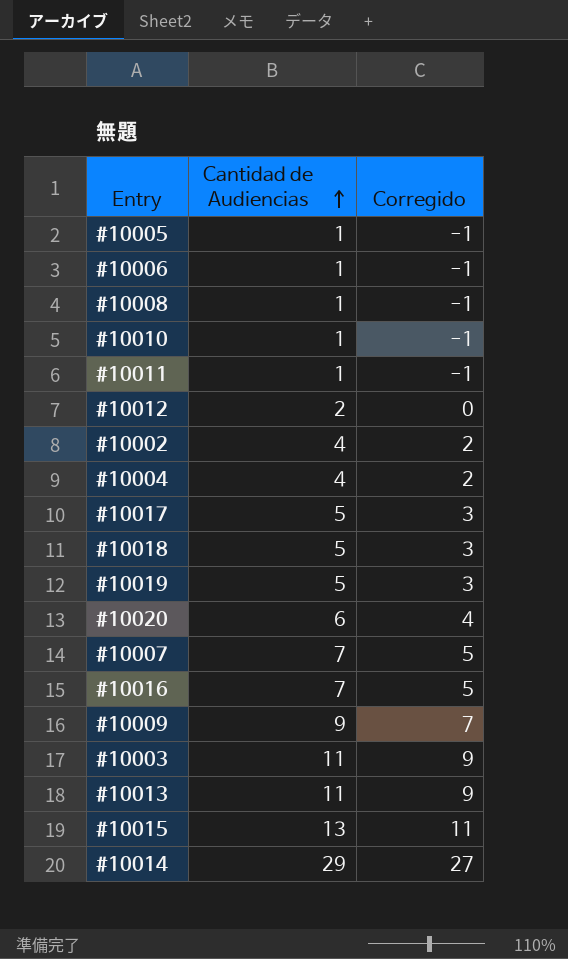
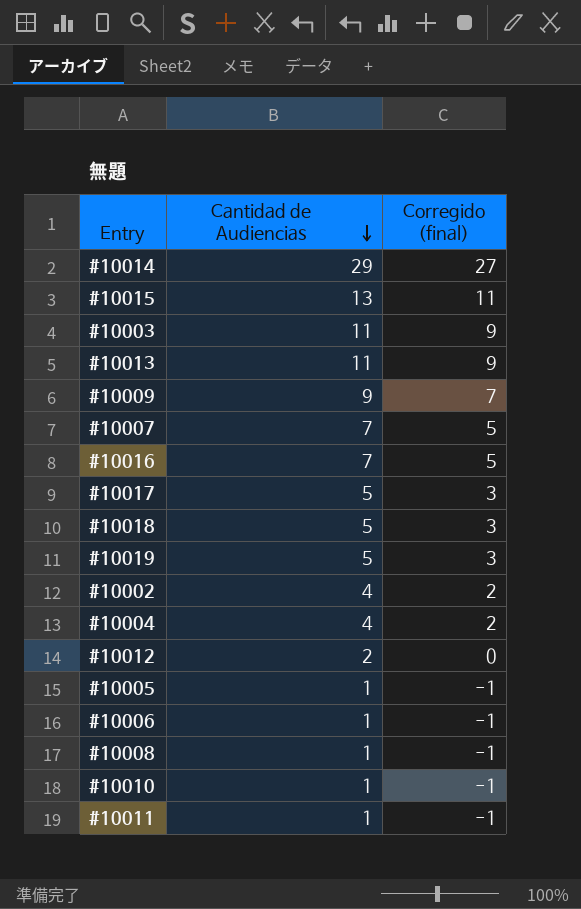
row order: Cantidad de Audiencias ascending -> Cantidad de Audiencias descending
column name: Corregido -> Corregido (final)
row #10020: 6 | 4 -> none

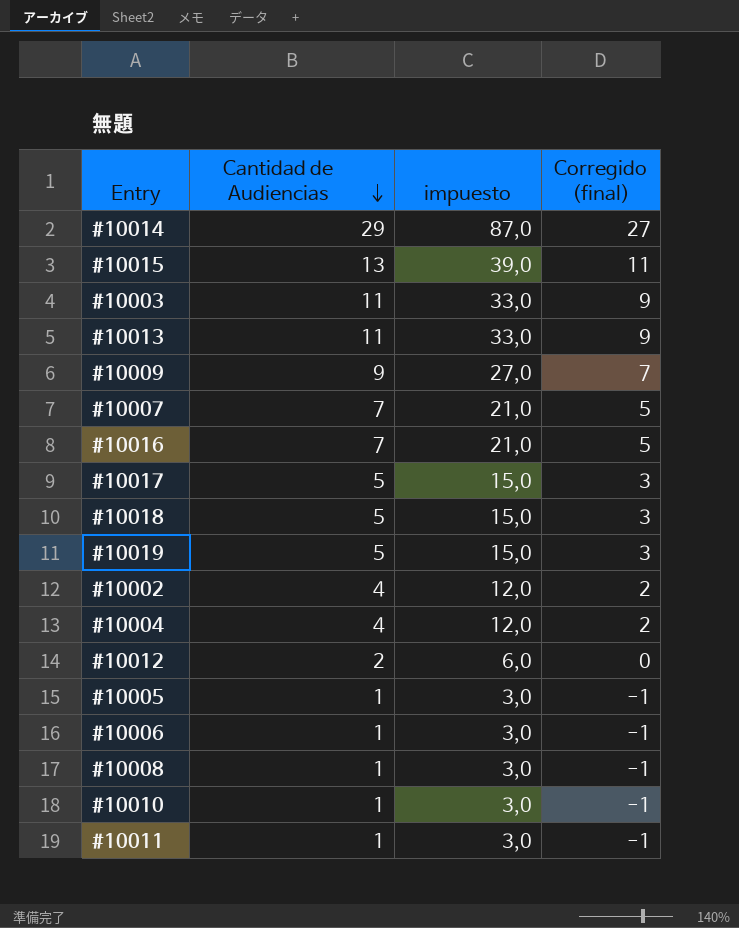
column impuesto | formula: none -> [Cantidad de Audiencias] * 3

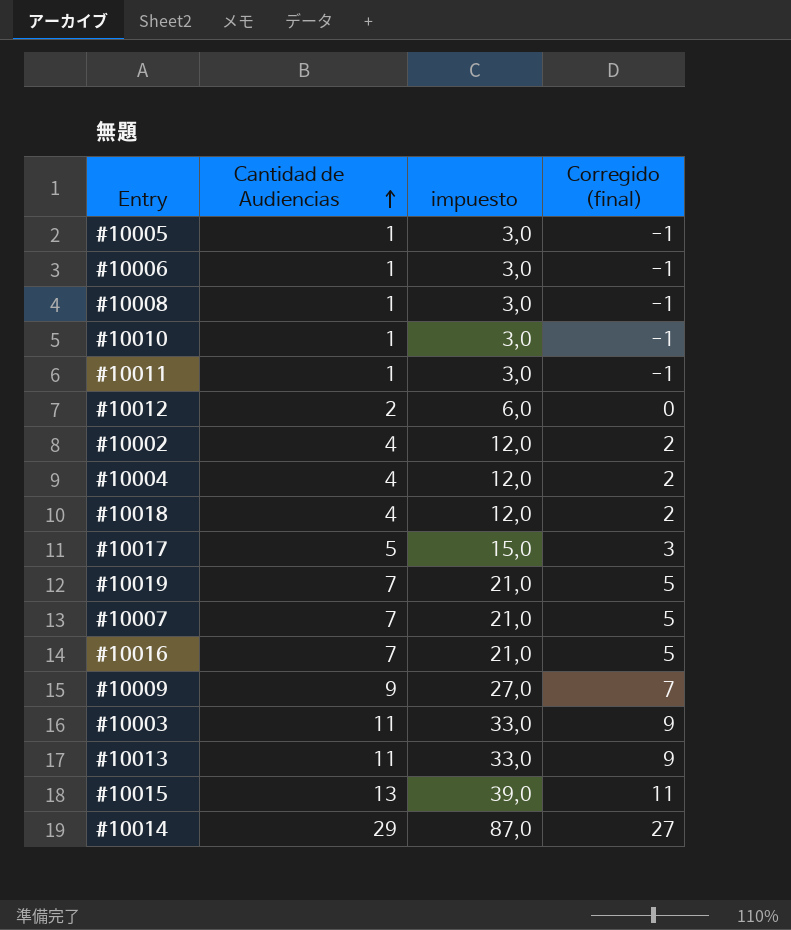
row order: Cantidad de Audiencias descending -> Cantidad de Audiencias ascending
#10018 | Cantidad de Audiencias: 5 -> 4
#10018 | impuesto: 15,0 -> 12,0
#10018 | Corregido (final): 3 -> 2
#10019 | Cantidad de Audiencias: 5 -> 7
#10019 | impuesto: 15,0 -> 21,0
#10019 | Corregido (final): 3 -> 5

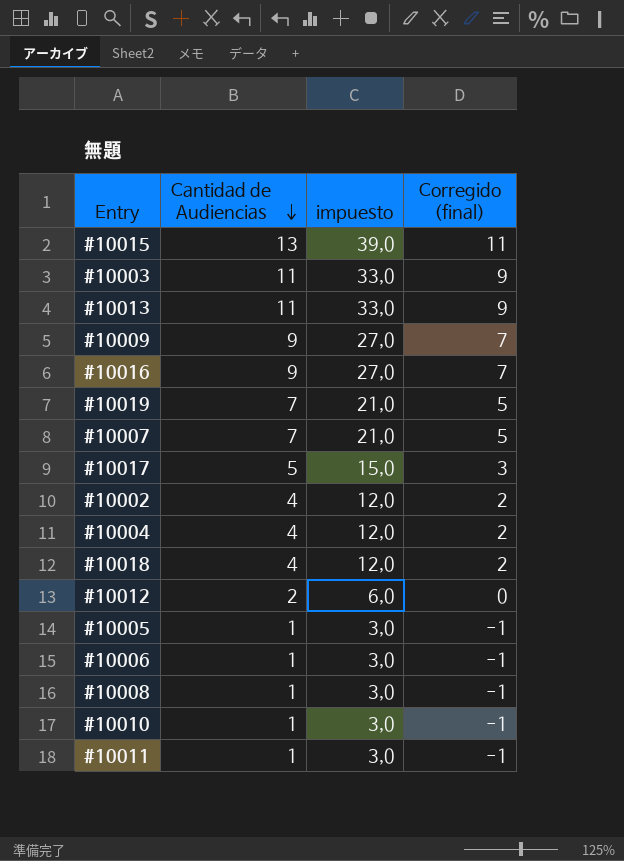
row order: Cantidad de Audiencias ascending -> Cantidad de Audiencias descending
row #10014: 29 | 87,0 | 27 -> none
#10016 | Cantidad de Audiencias: 7 -> 9
#10016 | impuesto: 21,0 -> 27,0
#10016 | Corregido (final): 5 -> 7

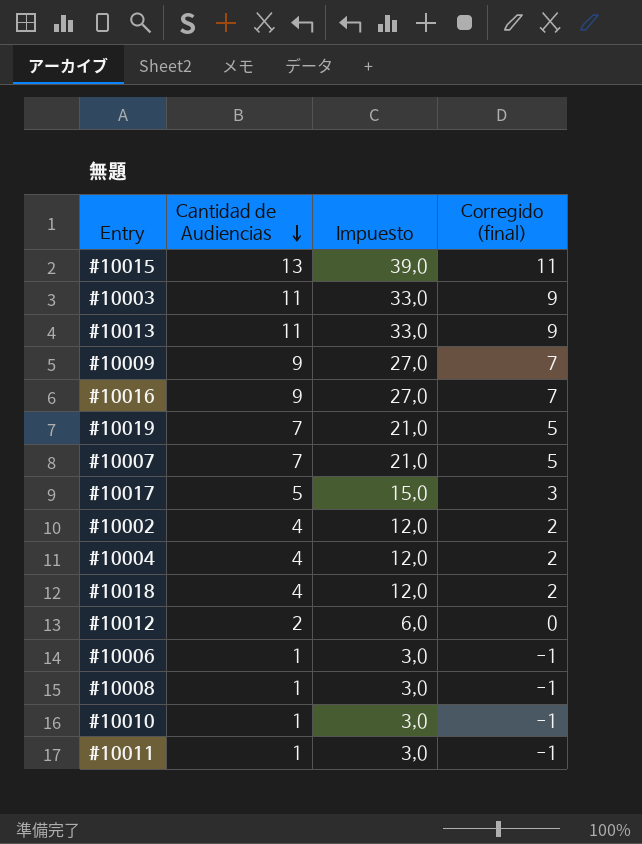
column name: impuesto -> Impuesto
row #10005: 1 | 3,0 | -1 -> none

